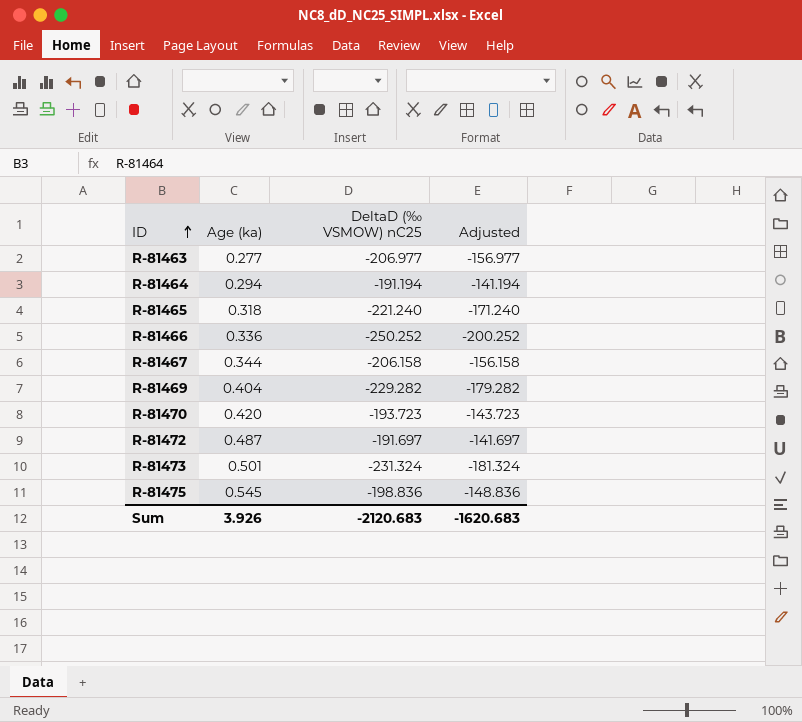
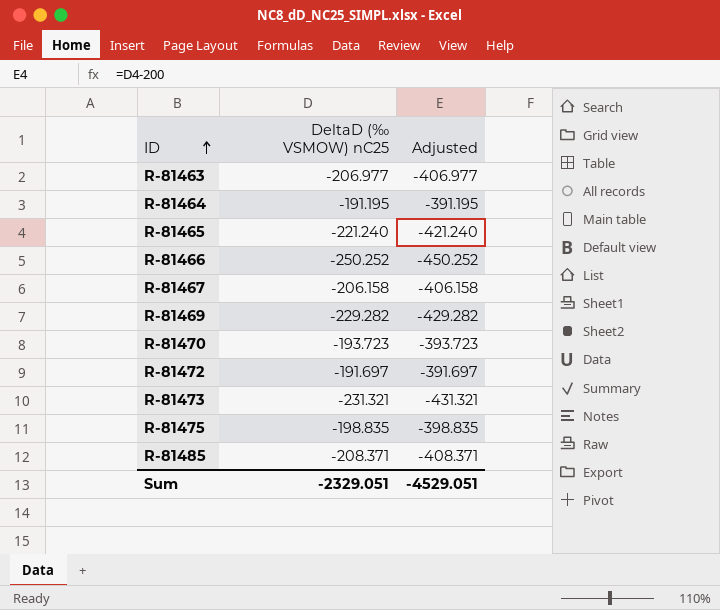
column Age (ka) | position: 2 -> none
column Adjusted | formula: [DeltaD (‰ VSMOW) nC25] + 50 -> [DeltaD (‰ VSMOW) nC25] - 200
R-81464 | DeltaD (‰ VSMOW) nC25: -191.194 -> -191.195
R-81473 | DeltaD (‰ VSMOW) nC25: -231.324 -> -231.321
R-81475 | DeltaD (‰ VSMOW) nC25: -198.836 -> -198.835
row R-81485: none -> -208.371 | -408.371
Sum | DeltaD (‰ VSMOW) nC25: -2120.683 -> -2329.051
Sum | Adjusted: -1620.683 -> -4529.051

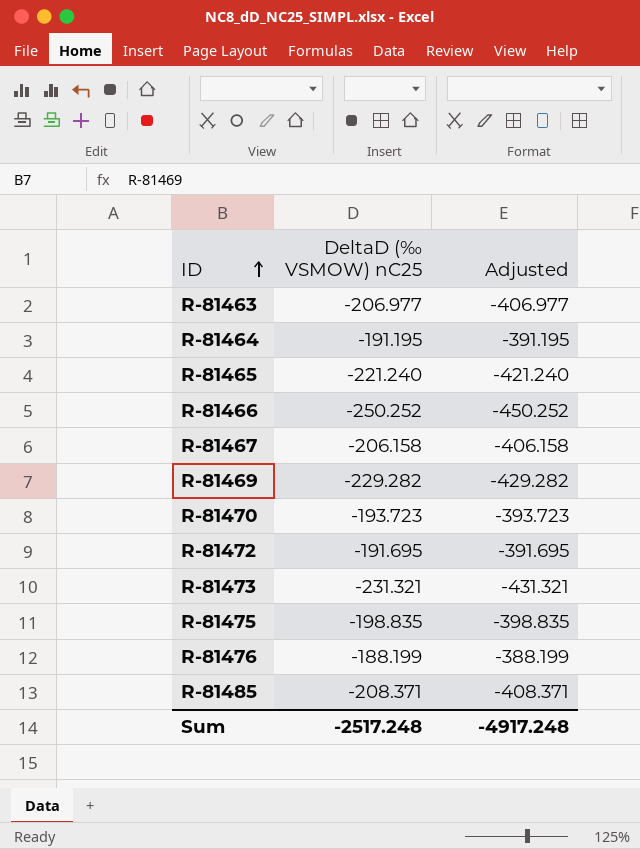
R-81472 | DeltaD (‰ VSMOW) nC25: -191.697 -> -191.695
R-81472 | Adjusted: -391.697 -> -391.695
row R-81476: none -> -188.199 | -388.199
Sum | DeltaD (‰ VSMOW) nC25: -2329.051 -> -2517.248
Sum | Adjusted: -4529.051 -> -4917.248

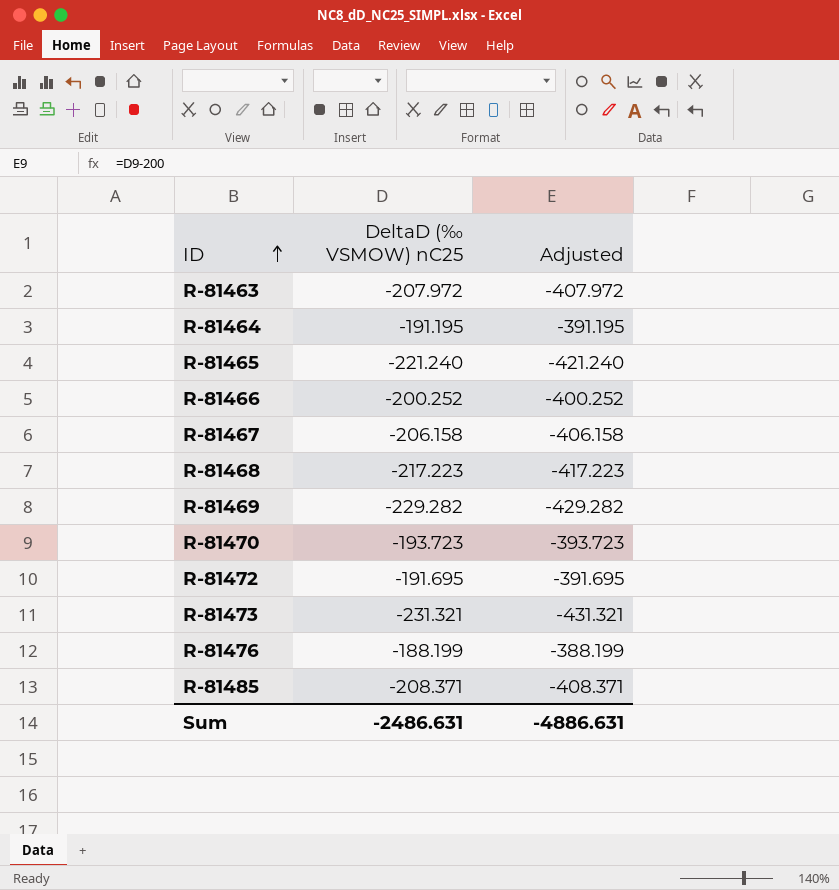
row R-81475: -198.835 | -398.835 -> none
R-81463 | DeltaD (‰ VSMOW) nC25: -206.977 -> -207.972
R-81463 | Adjusted: -406.977 -> -407.972
R-81466 | DeltaD (‰ VSMOW) nC25: -250.252 -> -200.252
R-81466 | Adjusted: -450.252 -> -400.252
row R-81468: none -> -217.223 | -417.223
Sum | DeltaD (‰ VSMOW) nC25: -2517.248 -> -2486.631
Sum | Adjusted: -4917.248 -> -4886.631

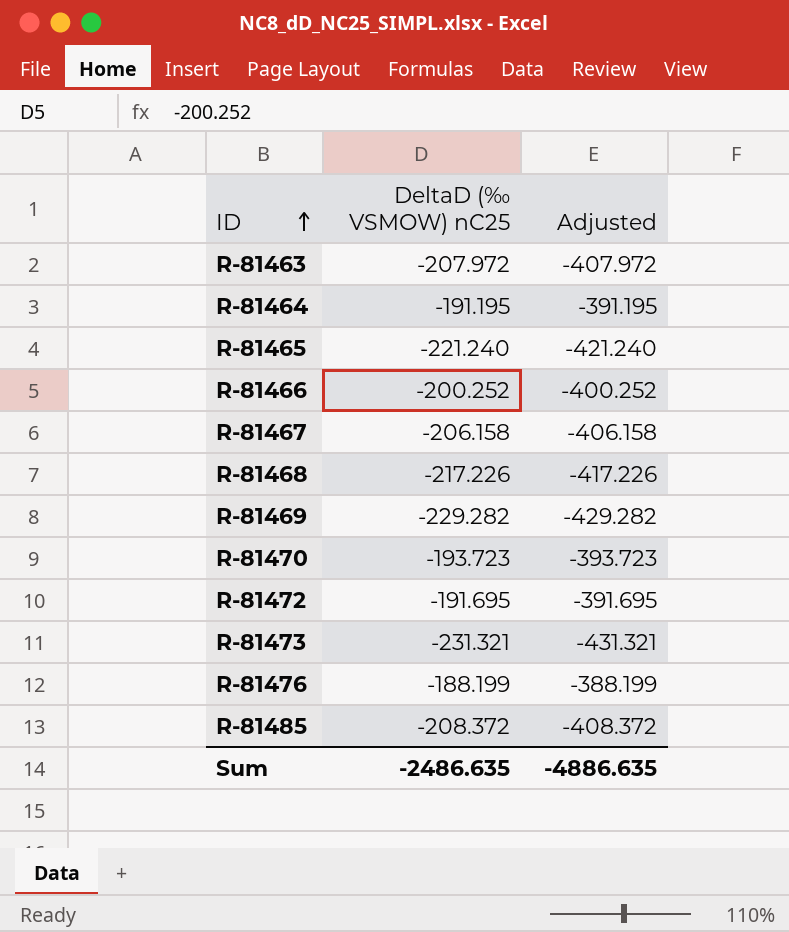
R-81468 | DeltaD (‰ VSMOW) nC25: -217.223 -> -217.226
R-81468 | Adjusted: -417.223 -> -417.226
R-81485 | DeltaD (‰ VSMOW) nC25: -208.371 -> -208.372
R-81485 | Adjusted: -408.371 -> -408.372
Sum | DeltaD (‰ VSMOW) nC25: -2486.631 -> -2486.635
Sum | Adjusted: -4886.631 -> -4886.635

